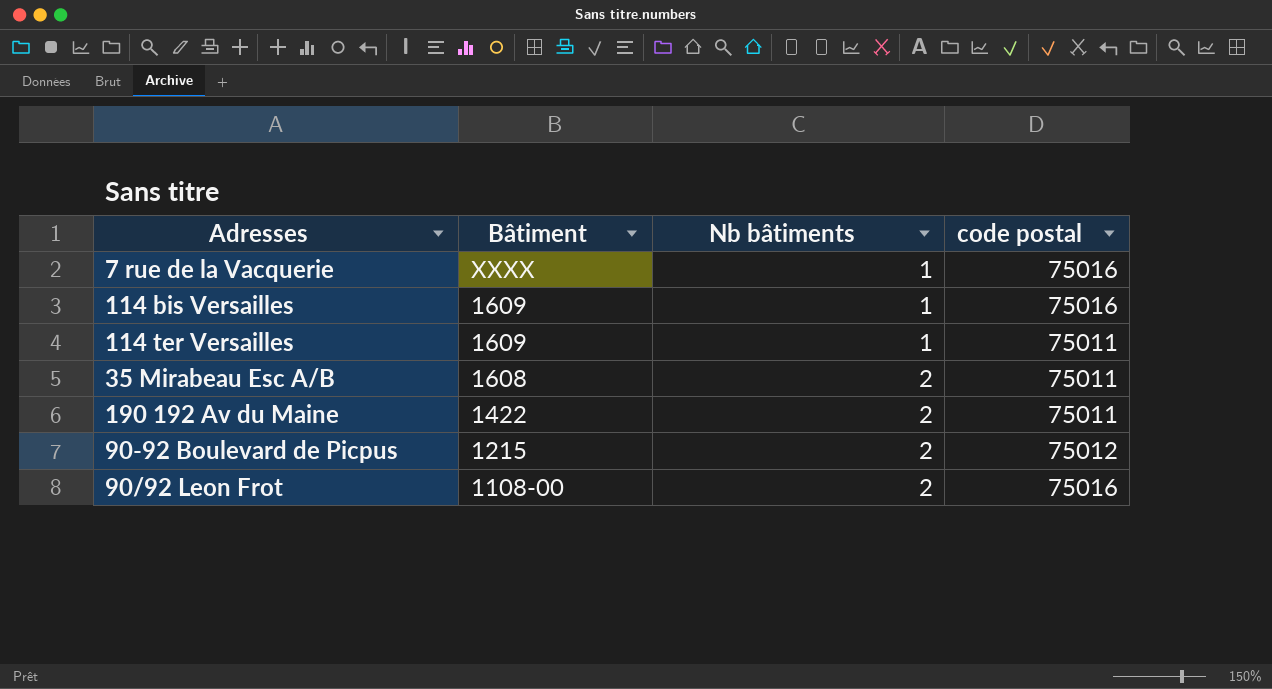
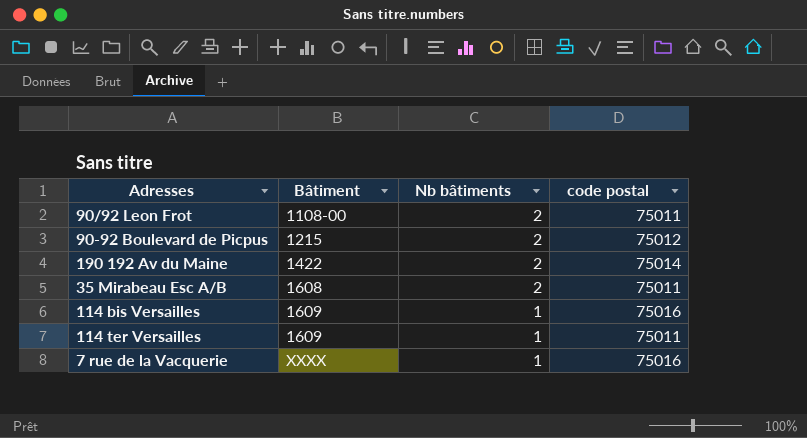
row order: Bâtiment descending -> Bâtiment ascending
90/92 Leon Frot | code postal: 75016 -> 75011
190 192 Av du Maine | code postal: 75011 -> 75014

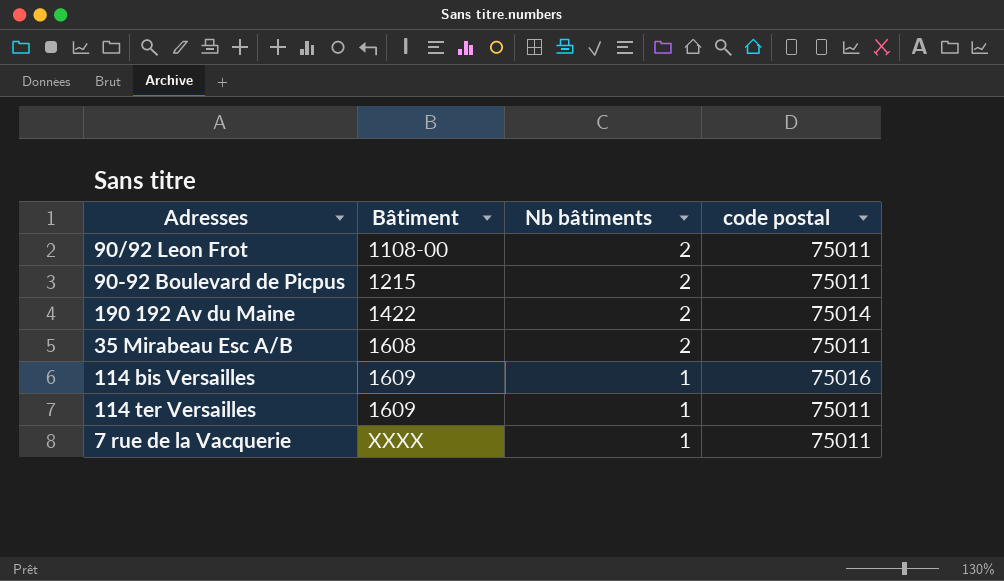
90-92 Boulevard de Picpus | code postal: 75012 -> 75011
7 rue de la Vacquerie | code postal: 75016 -> 75011

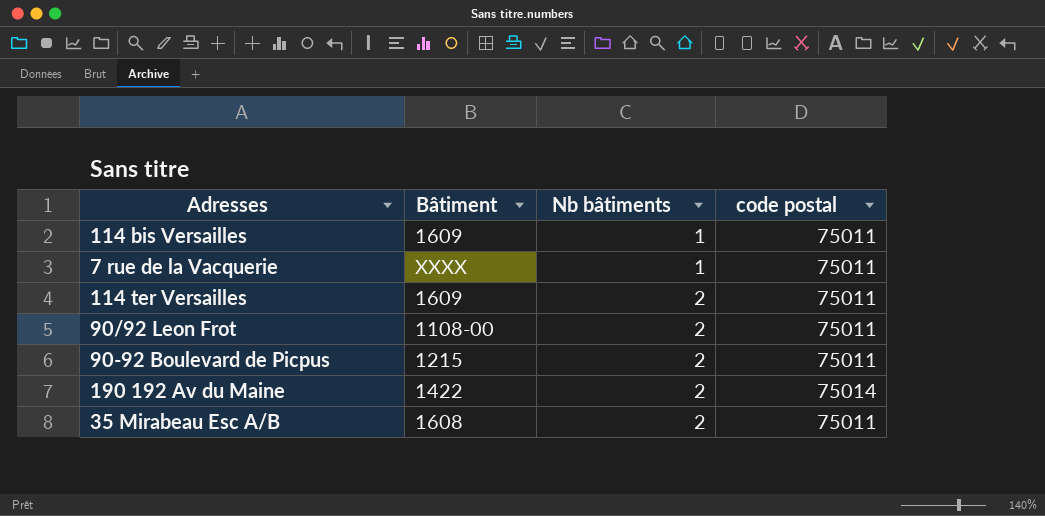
row order: Bâtiment ascending -> Nb bâtiments ascending
114 bis Versailles | code postal: 75016 -> 75011
114 ter Versailles | Nb bâtiments: 1 -> 2

